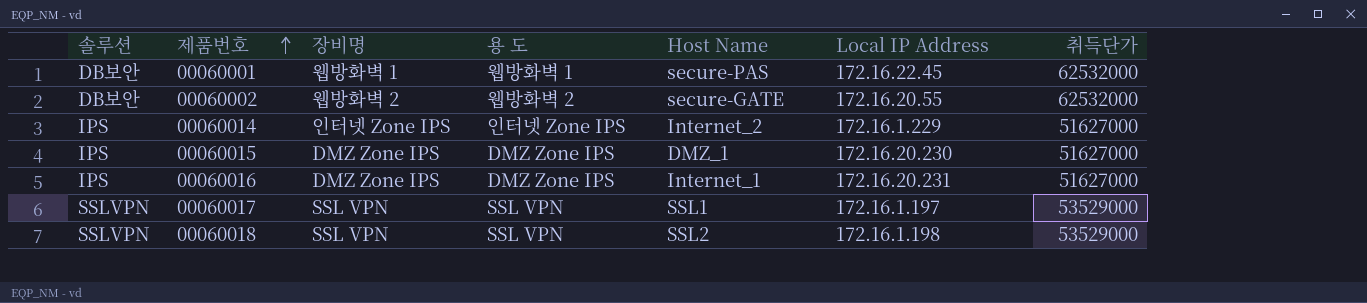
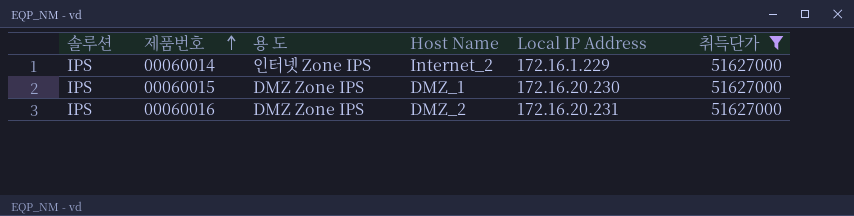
filter: none -> 취득단가 = 51627000
column 장비명 | position: 3 -> none
00060016 | Host Name: Internet_1 -> DMZ_2

